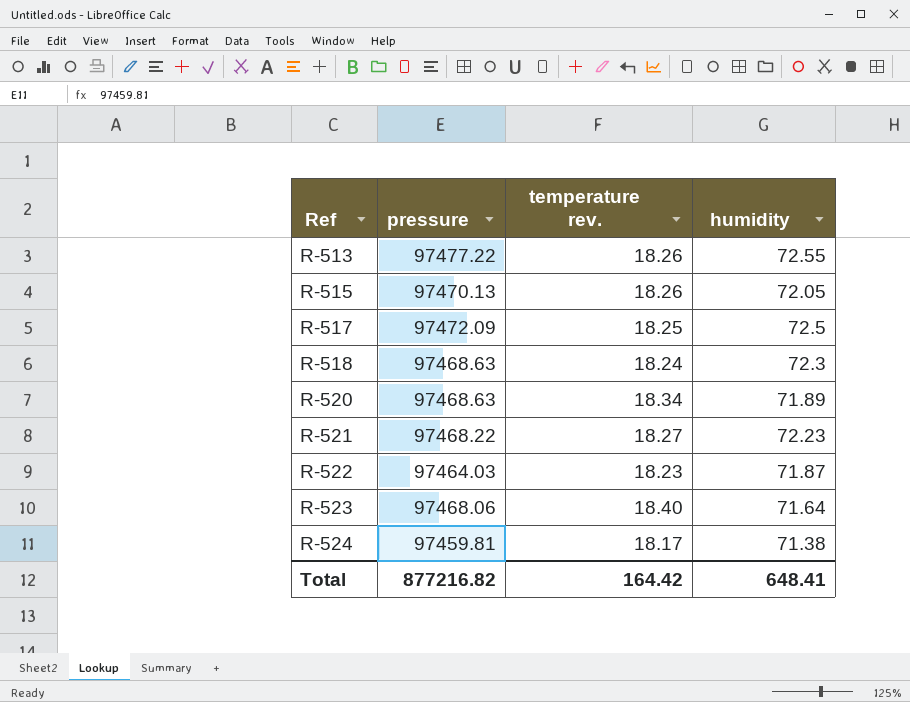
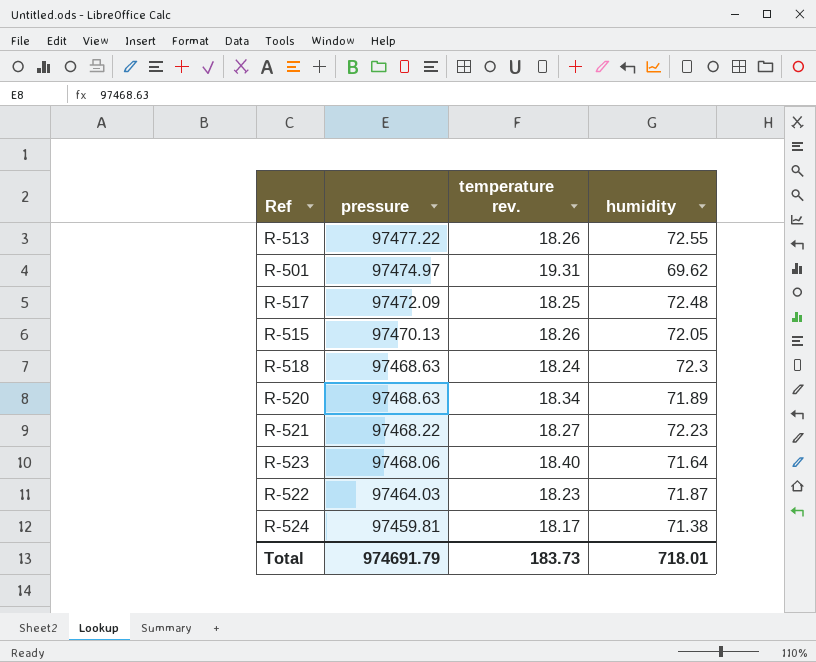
row order: Ref ascending -> pressure descending
row R-501: none -> 97474.97 | 19.31 | 69.62
R-517 | humidity: 72.5 -> 72.48
Total | pressure: 877216.82 -> 974691.79
Total | temperature rev.: 164.42 -> 183.73
Total | humidity: 648.41 -> 718.01

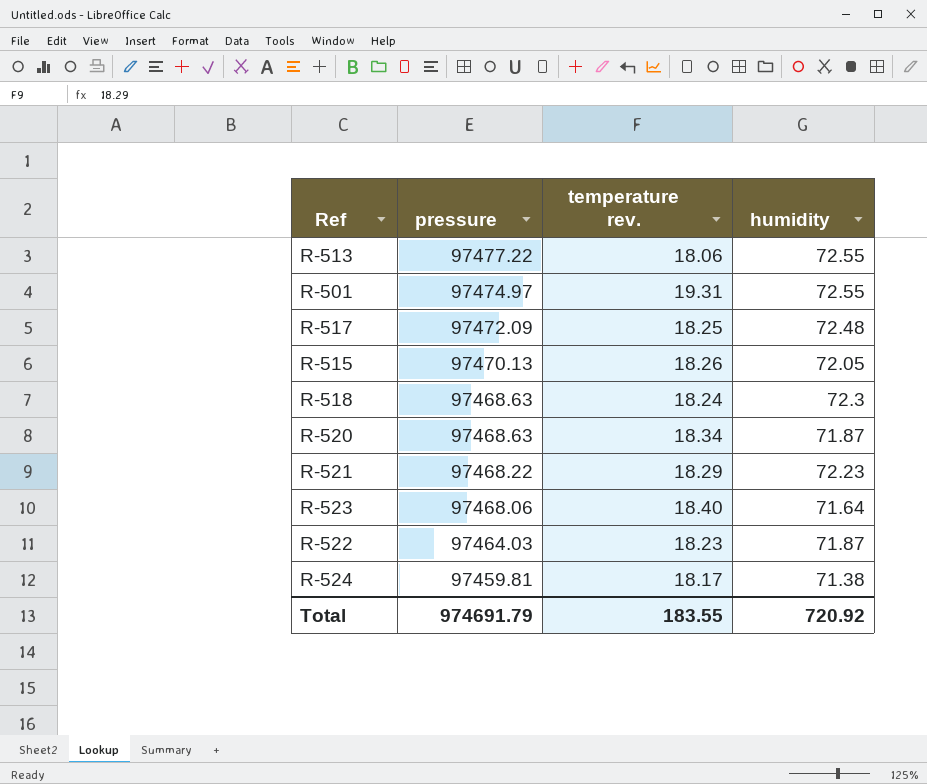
R-513 | temperature rev.: 18.26 -> 18.06
R-501 | humidity: 69.62 -> 72.55
R-520 | humidity: 71.89 -> 71.87
R-521 | temperature rev.: 18.27 -> 18.29
Total | temperature rev.: 183.73 -> 183.55
Total | humidity: 718.01 -> 720.92

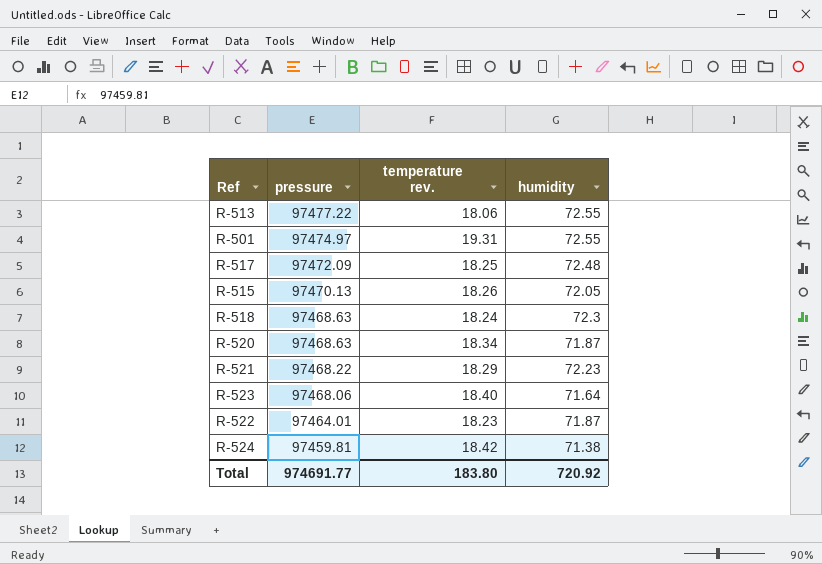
R-522 | pressure: 97464.03 -> 97464.01
R-524 | temperature rev.: 18.17 -> 18.42
Total | pressure: 974691.79 -> 974691.77
Total | temperature rev.: 183.55 -> 183.80

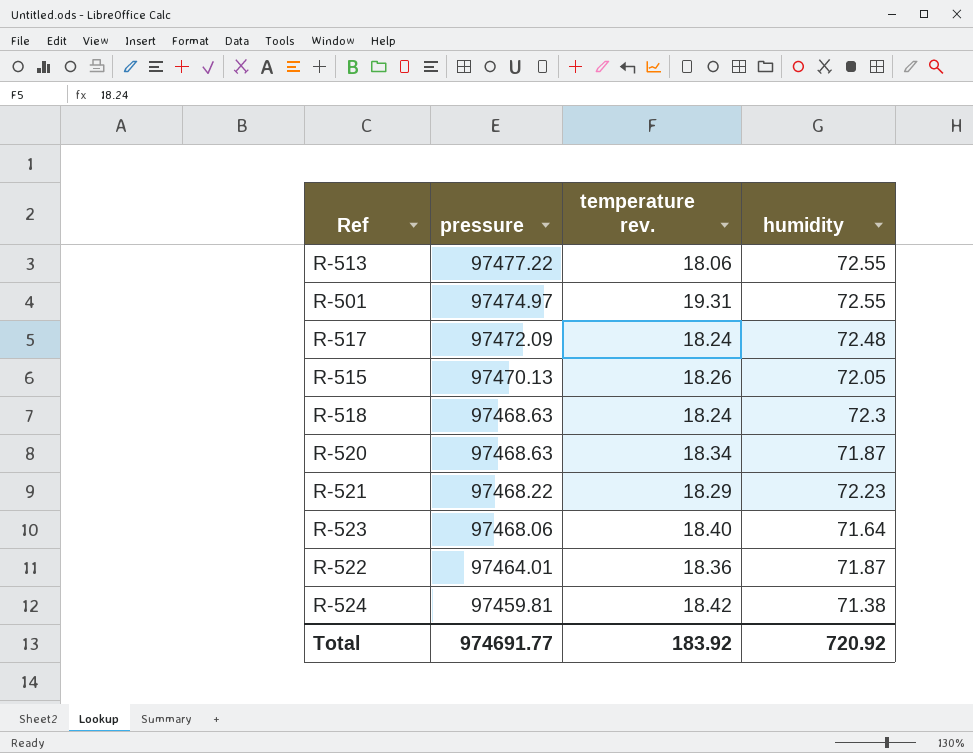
R-517 | temperature rev.: 18.25 -> 18.24
R-522 | temperature rev.: 18.23 -> 18.36
Total | temperature rev.: 183.80 -> 183.92

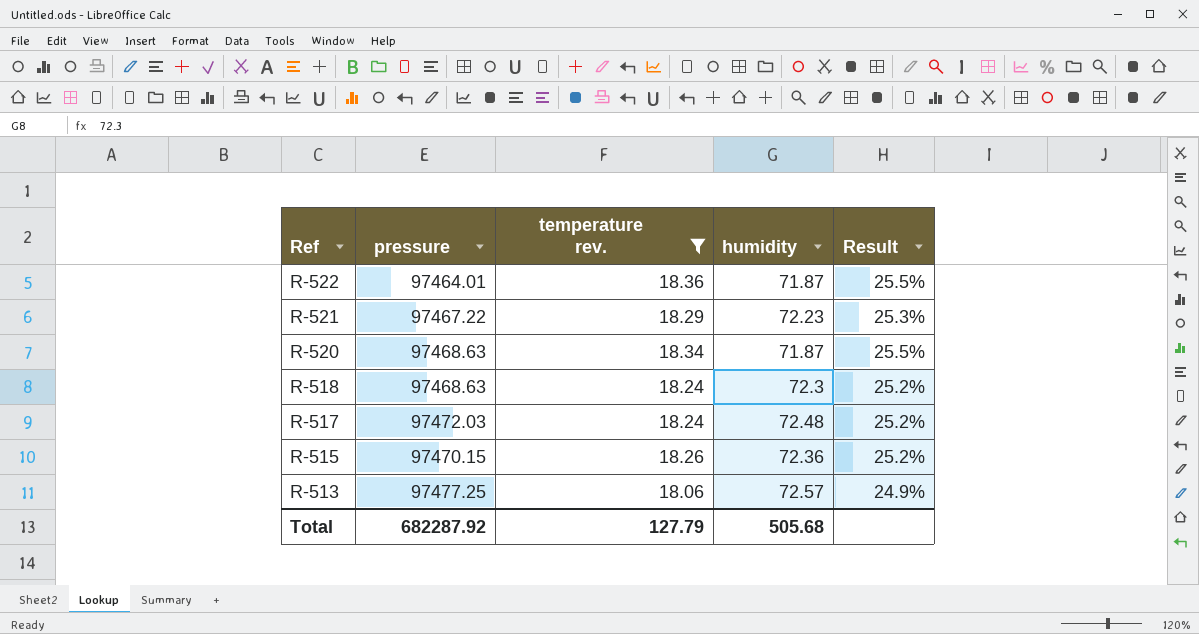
filter: none -> temperature rev. <= 18.36
row order: pressure descending -> Ref descending
column Result | formula: none -> [temperature rev.] / [humidity]
R-521 | pressure: 97468.22 -> 97467.22
R-517 | pressure: 97472.09 -> 97472.03
R-515 | pressure: 97470.13 -> 97470.15
R-515 | humidity: 72.05 -> 72.36
R-513 | pressure: 97477.22 -> 97477.25
R-513 | humidity: 72.55 -> 72.57
Total | pressure: 974691.77 -> 682287.92
Total | temperature rev.: 183.92 -> 127.79
Total | humidity: 720.92 -> 505.68

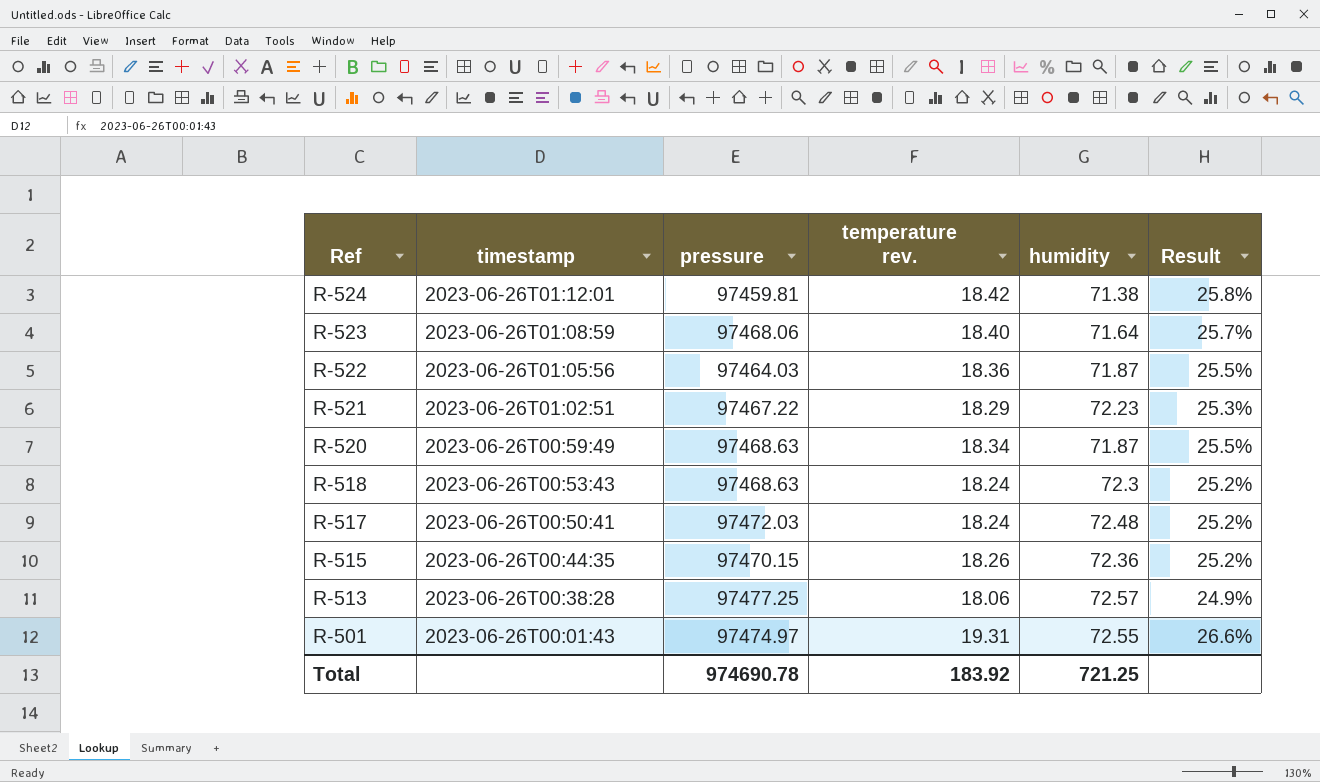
filter: temperature rev. <= 18.36 -> none
column timestamp | position: none -> 2
R-522 | pressure: 97464.01 -> 97464.03
Total | pressure: 682287.92 -> 974690.78
Total | temperature rev.: 127.79 -> 183.92
Total | humidity: 505.68 -> 721.25

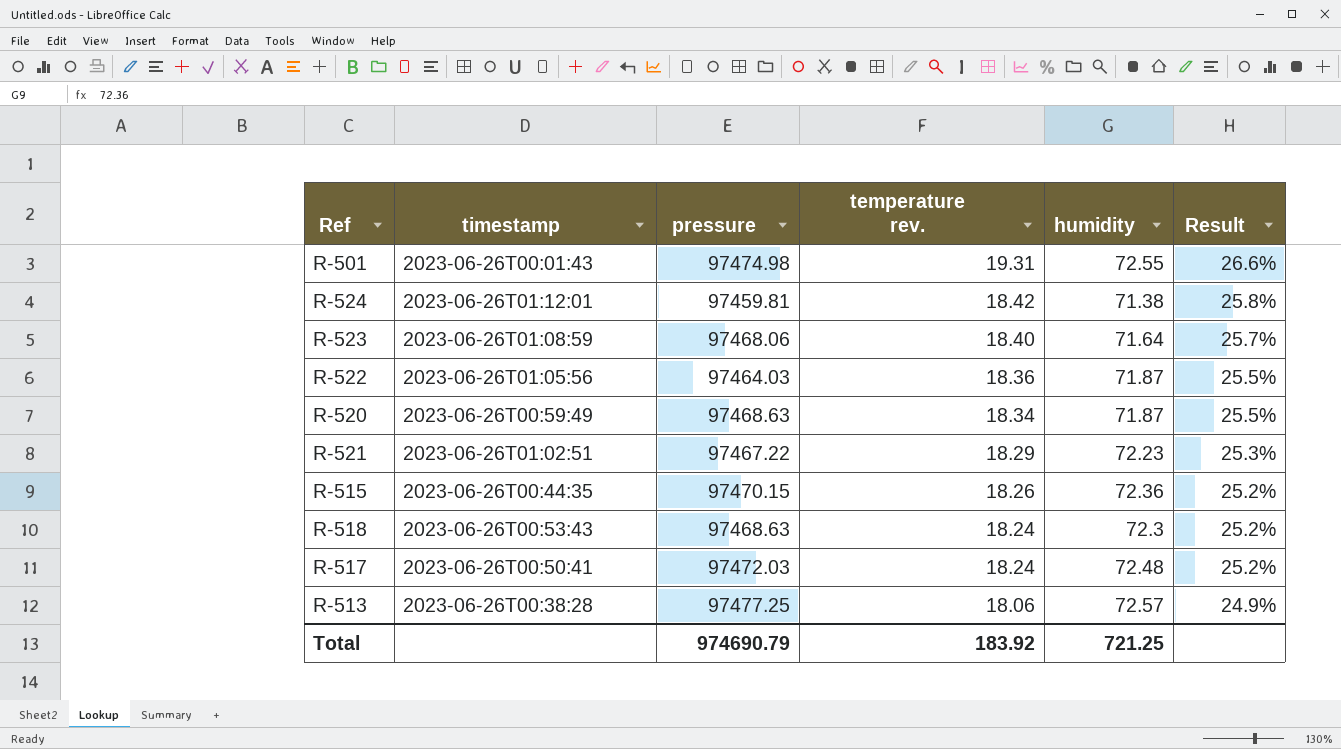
row order: Ref descending -> temperature rev. descending
R-501 | pressure: 97474.97 -> 97474.98
Total | pressure: 974690.78 -> 974690.79

